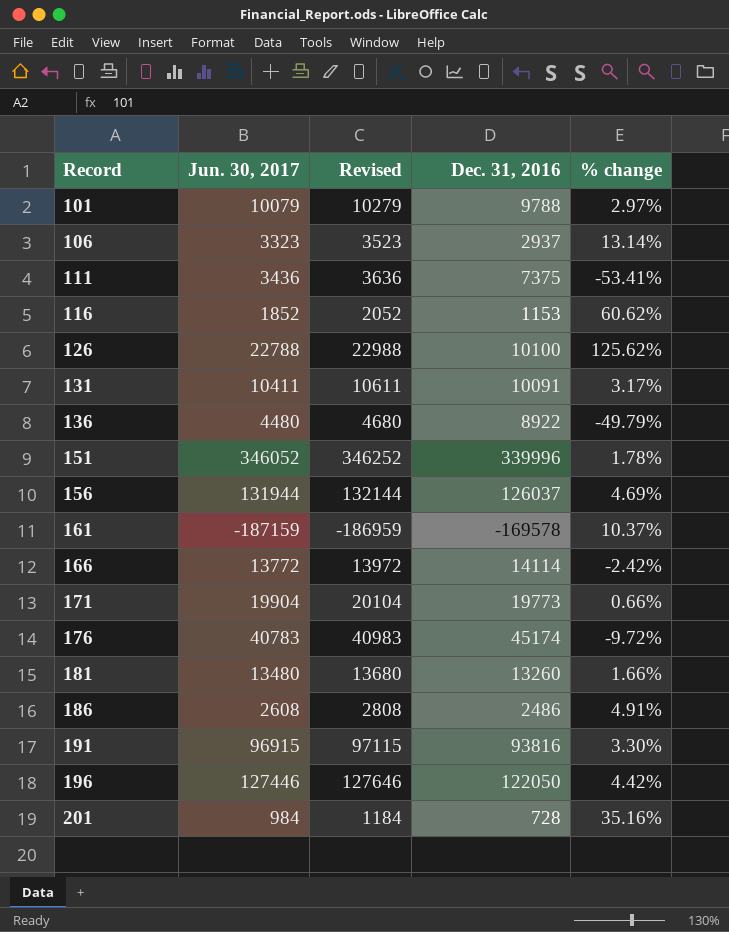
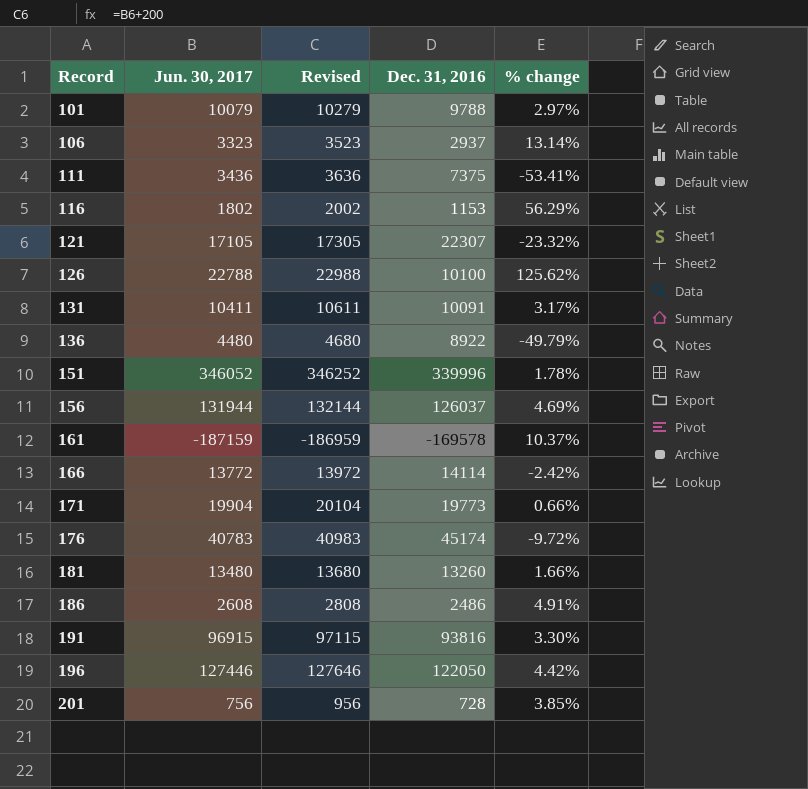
116 | Jun. 30, 2017: 1852 -> 1802
116 | Revised: 2052 -> 2002
116 | % change: 60.62% -> 56.29%
row 121: none -> 17105 | 17305 | 22307 | -23.32%
201 | Jun. 30, 2017: 984 -> 756
201 | Revised: 1184 -> 956
201 | % change: 35.16% -> 3.85%

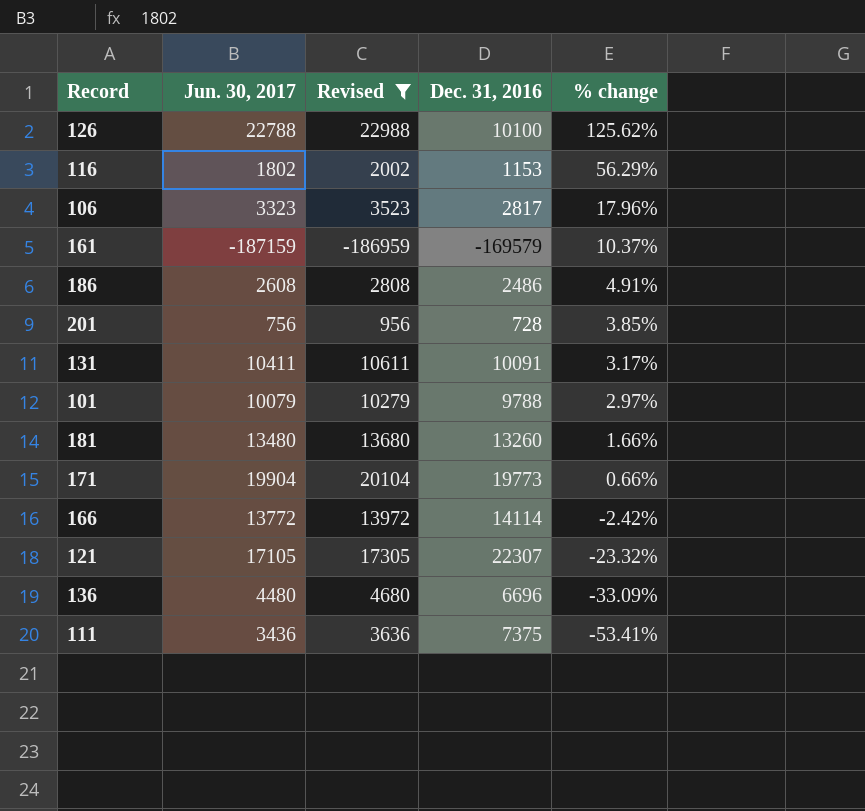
filter: none -> Revised <= 22988
row order: Record ascending -> % change descending
106 | Dec. 31, 2016: 2937 -> 2817
106 | % change: 13.14% -> 17.96%
161 | Dec. 31, 2016: -169578 -> -169579
136 | Dec. 31, 2016: 8922 -> 6696
136 | % change: -49.79% -> -33.09%

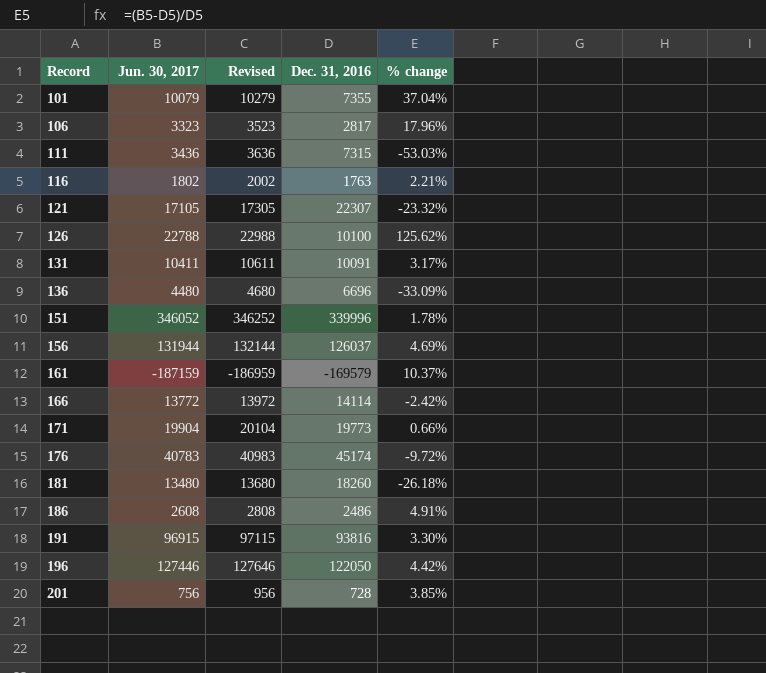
filter: Revised <= 22988 -> none
row order: % change descending -> Record ascending
101 | Dec. 31, 2016: 9788 -> 7355
101 | % change: 2.97% -> 37.04%
111 | Dec. 31, 2016: 7375 -> 7315
111 | % change: -53.41% -> -53.03%
116 | Dec. 31, 2016: 1153 -> 1763
116 | % change: 56.29% -> 2.21%
181 | Dec. 31, 2016: 13260 -> 18260
181 | % change: 1.66% -> -26.18%

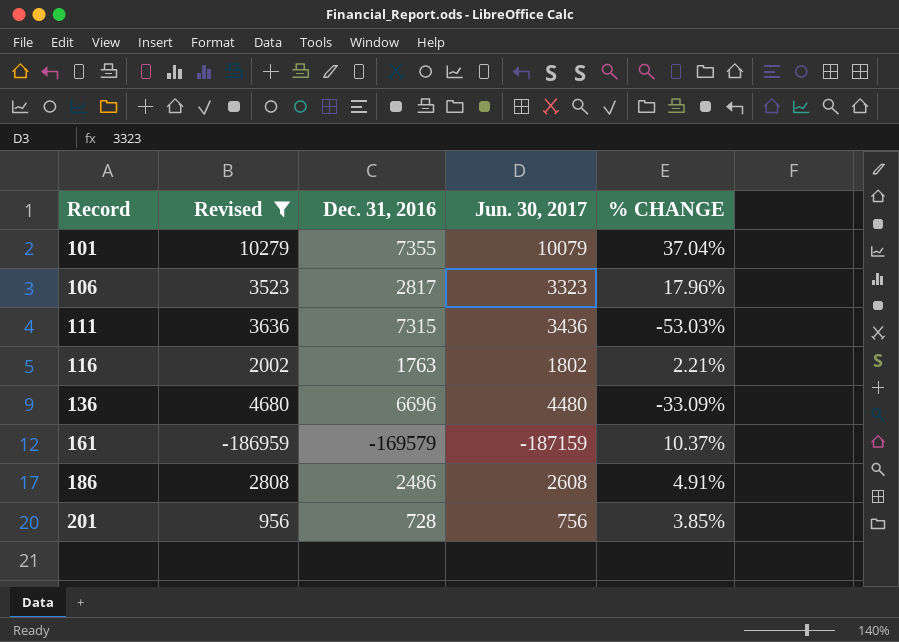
filter: none -> Revised <= 10279
column Jun. 30, 2017 | position: 2 -> 4
column name: % change -> % CHANGE

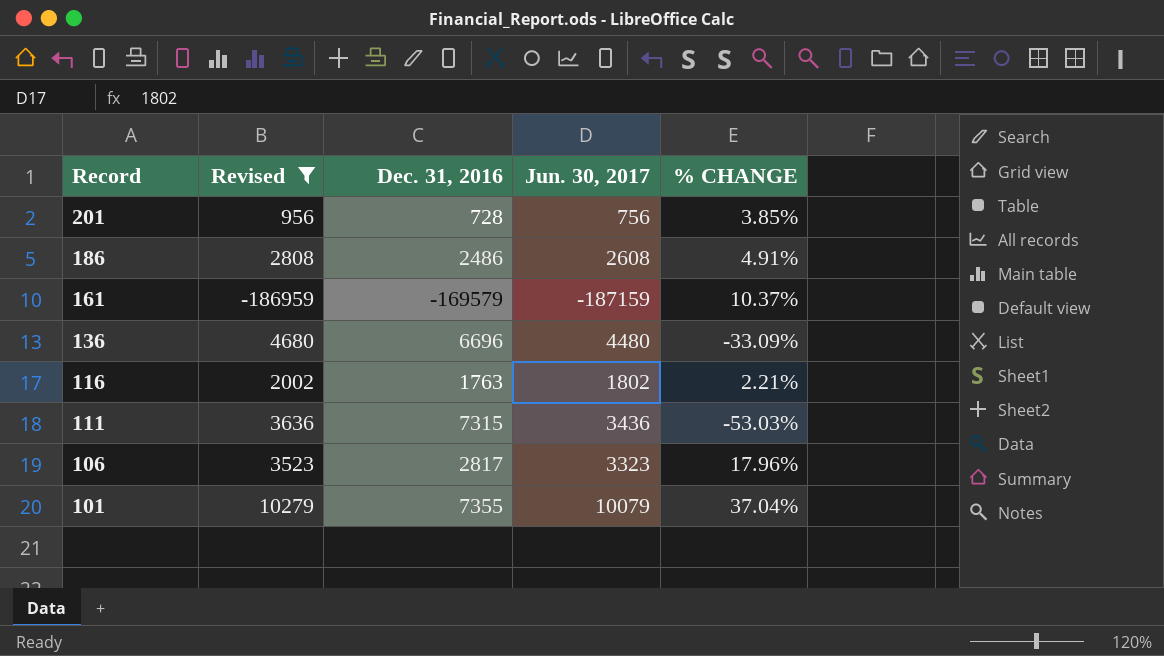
row order: Record ascending -> Record descending

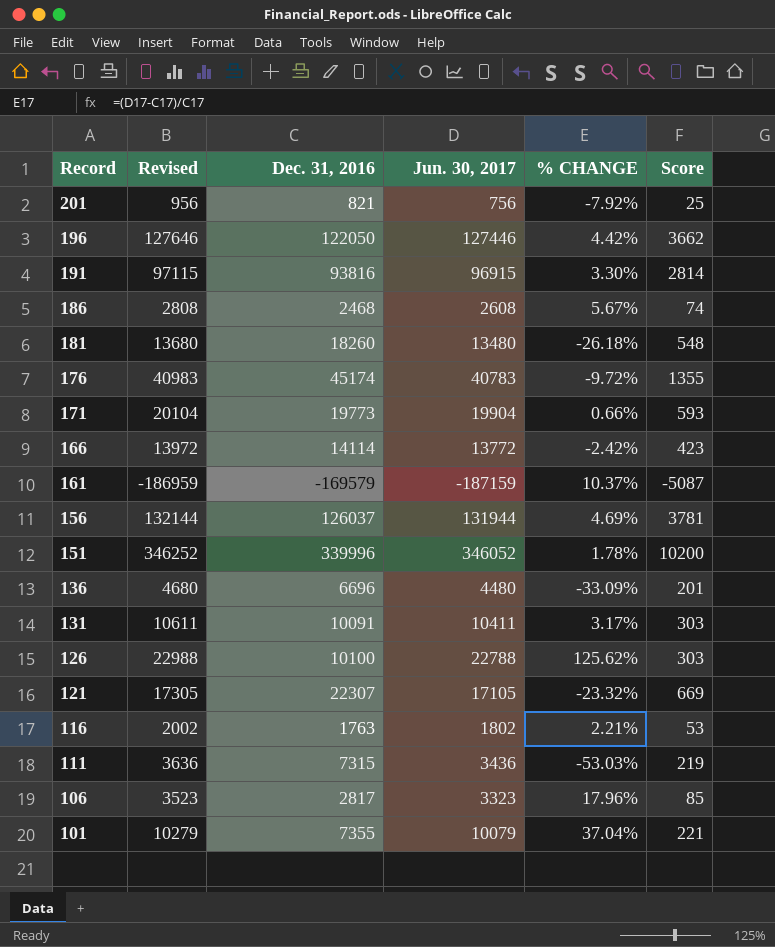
filter: Revised <= 10279 -> none
column Score | formula: none -> [Dec. 31, 2016] * 0.03
201 | Dec. 31, 2016: 728 -> 821
201 | % CHANGE: 3.85% -> -7.92%
186 | Dec. 31, 2016: 2486 -> 2468
186 | % CHANGE: 4.91% -> 5.67%

